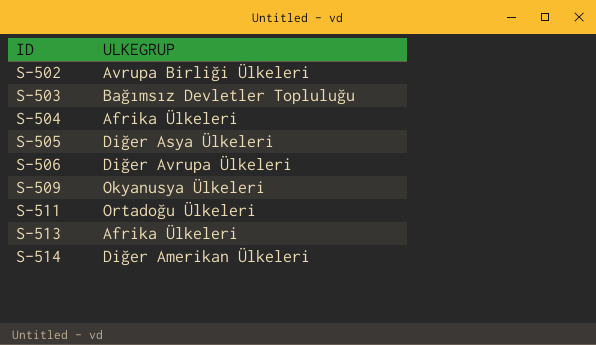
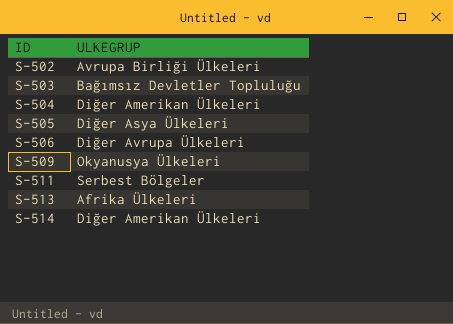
S-504 | ULKEGRUP: Afrika Ülkeleri -> Diğer Amerikan Ülkeleri
S-511 | ULKEGRUP: Ortadoğu Ülkeleri -> Serbest Bölgeler

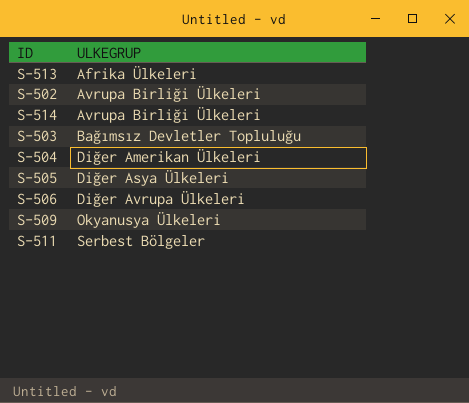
row order: ID ascending -> ULKEGRUP ascending
S-514 | ULKEGRUP: Diğer Amerikan Ülkeleri -> Avrupa Birliği Ülkeleri

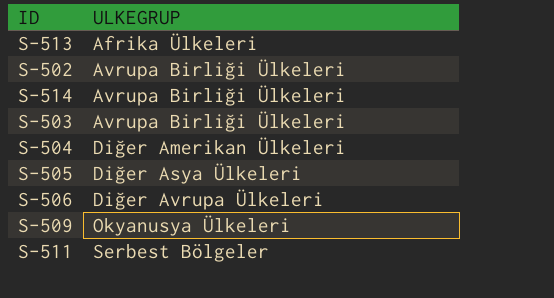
S-503 | ULKEGRUP: Bağımsız Devletler Topluluğu -> Avrupa Birliği Ülkeleri

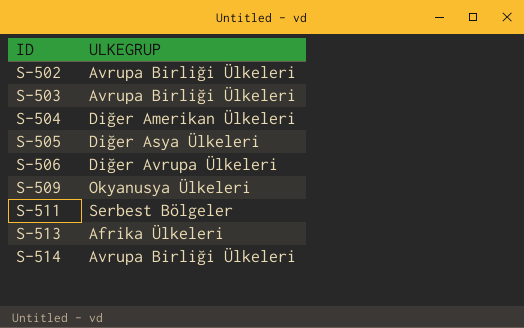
row order: ULKEGRUP ascending -> ID ascending

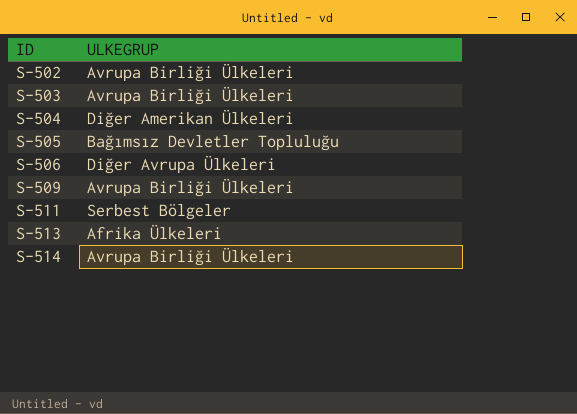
S-505 | ULKEGRUP: Diğer Asya Ülkeleri -> Bağımsız Devletler Topluluğu
S-509 | ULKEGRUP: Okyanusya Ülkeleri -> Avrupa Birliği Ülkeleri

